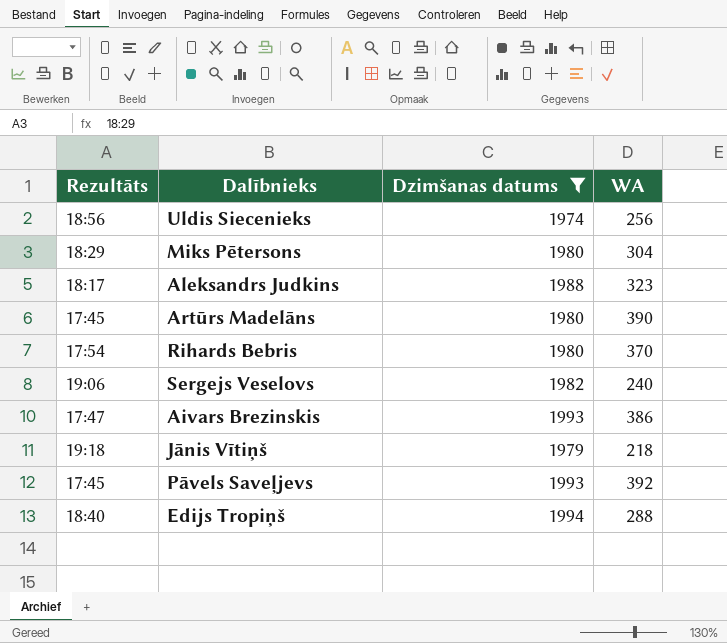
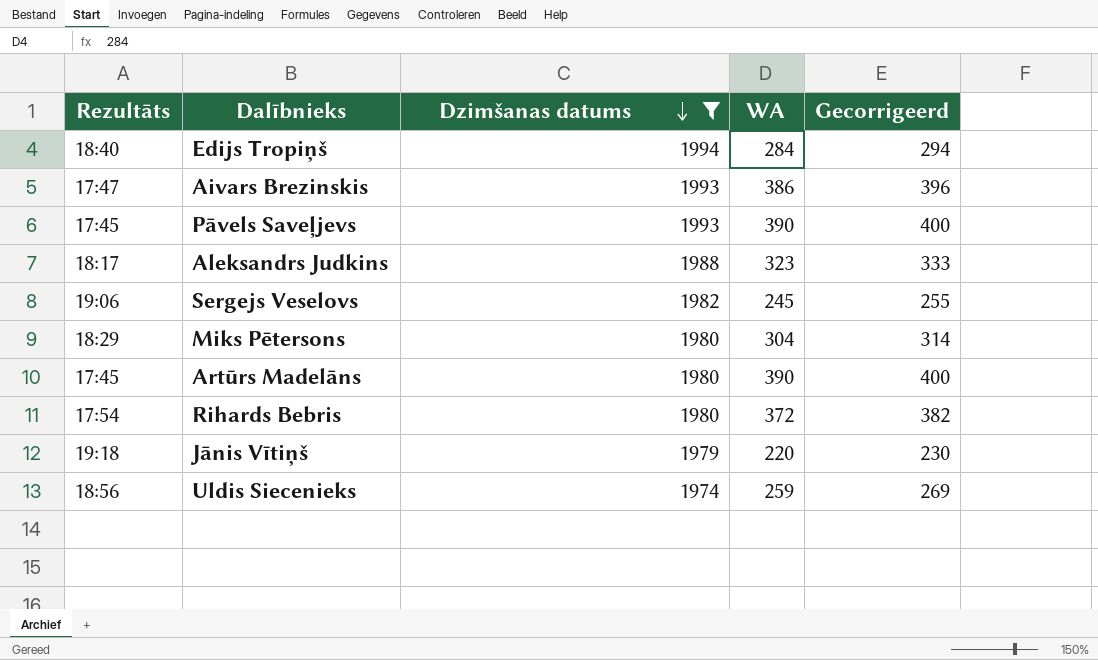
row order: none -> Dzimšanas datums descending
column Gecorrigeerd | formula: none -> [WA] + 10
Edijs Tropiņš | WA: 288 -> 284
Pāvels Saveļjevs | WA: 392 -> 390
Sergejs Veselovs | WA: 240 -> 245
Rihards Bebris | WA: 370 -> 372
Jānis Vītiņš | WA: 218 -> 220
Uldis Siecenieks | WA: 256 -> 259

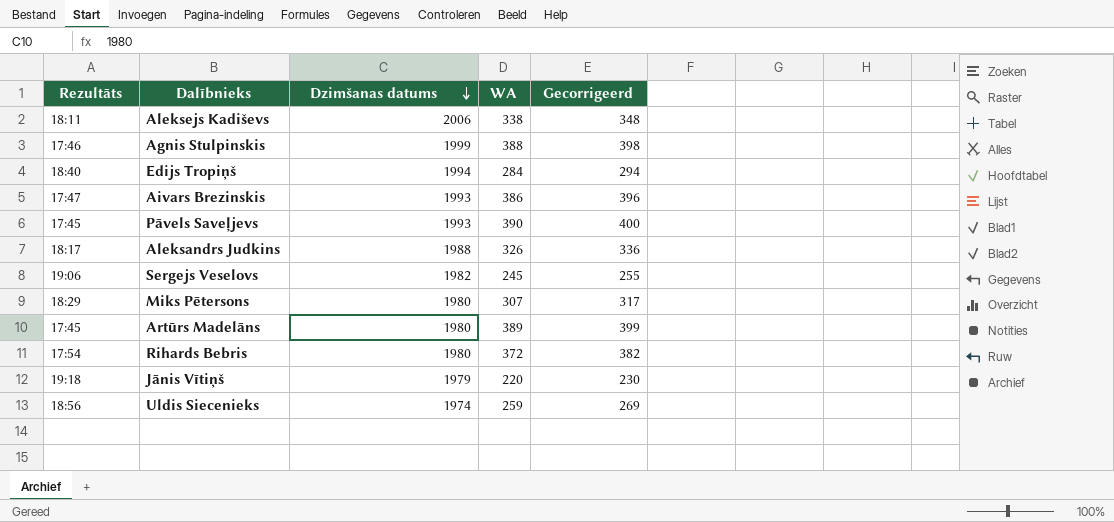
filter: Dzimšanas datums <= 1994 -> none
Aleksandrs Judkins | WA: 323 -> 326
Aleksandrs Judkins | Gecorrigeerd: 333 -> 336
Miks Pētersons | WA: 304 -> 307
Miks Pētersons | Gecorrigeerd: 314 -> 317
Artūrs Madelāns | WA: 390 -> 389
Artūrs Madelāns | Gecorrigeerd: 400 -> 399

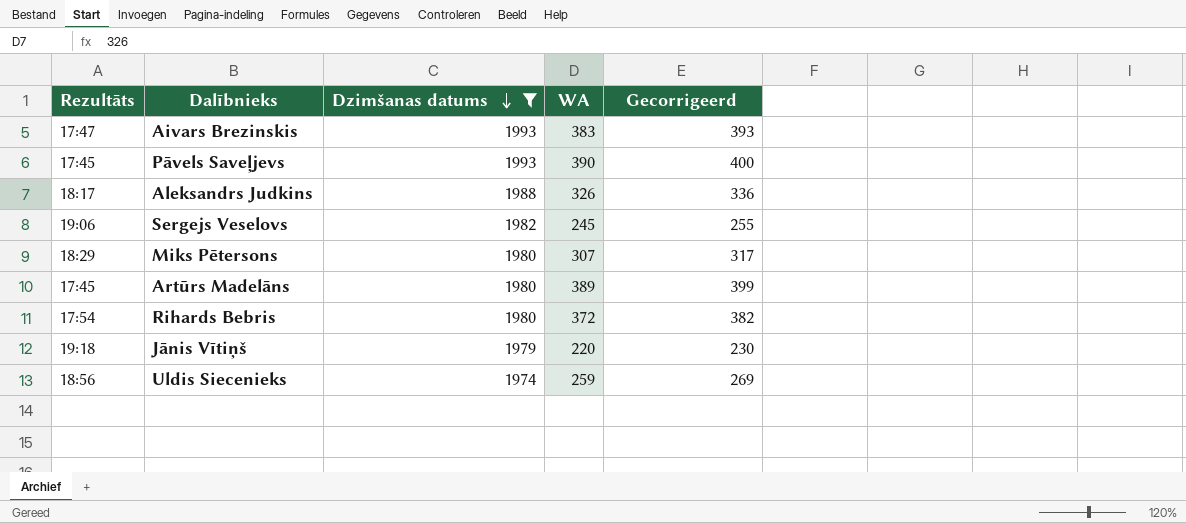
filter: none -> Dzimšanas datums <= 1993
Aivars Brezinskis | WA: 386 -> 383
Aivars Brezinskis | Gecorrigeerd: 396 -> 393

